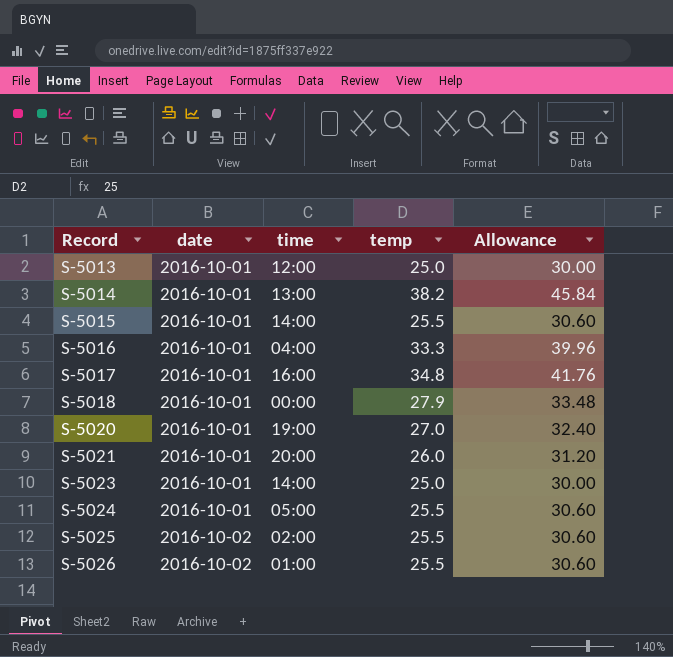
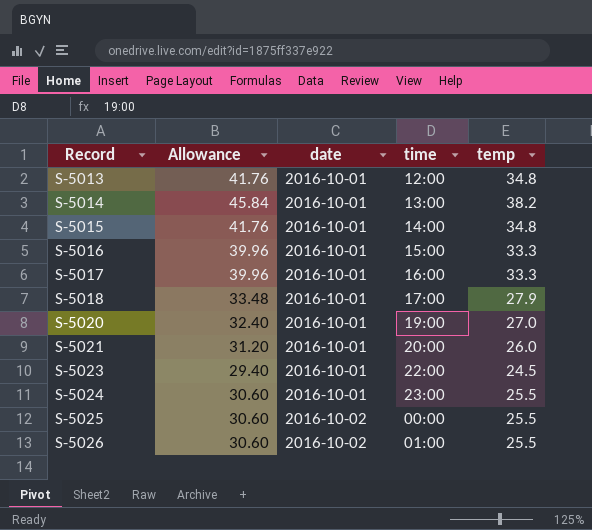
column Allowance | position: 5 -> 2
S-5013 | Allowance: 30.00 -> 41.76
S-5013 | temp: 25.0 -> 34.8
S-5015 | Allowance: 30.60 -> 41.76
S-5015 | temp: 25.5 -> 34.8
S-5016 | time: 04:00 -> 15:00
S-5017 | Allowance: 41.76 -> 39.96
S-5017 | temp: 34.8 -> 33.3
S-5018 | time: 00:00 -> 17:00
S-5023 | Allowance: 30.00 -> 29.40
S-5023 | time: 14:00 -> 22:00
S-5023 | temp: 25.0 -> 24.5
S-5024 | time: 05:00 -> 23:00
S-5025 | time: 02:00 -> 00:00

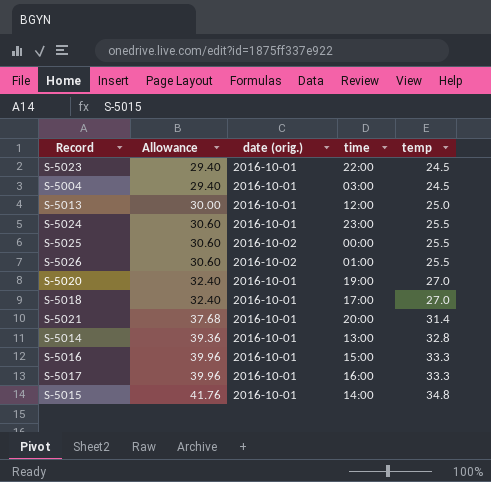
row order: Record ascending -> Allowance ascending
column name: date -> date (orig.)
row S-5004: none -> 29.40 | 2016-10-01 | 03:00 | 24.5
S-5013 | Allowance: 41.76 -> 30.00
S-5013 | temp: 34.8 -> 25.0
S-5018 | Allowance: 33.48 -> 32.40
S-5018 | temp: 27.9 -> 27.0
S-5021 | Allowance: 31.20 -> 37.68
S-5021 | temp: 26.0 -> 31.4
S-5014 | Allowance: 45.84 -> 39.36
S-5014 | temp: 38.2 -> 32.8

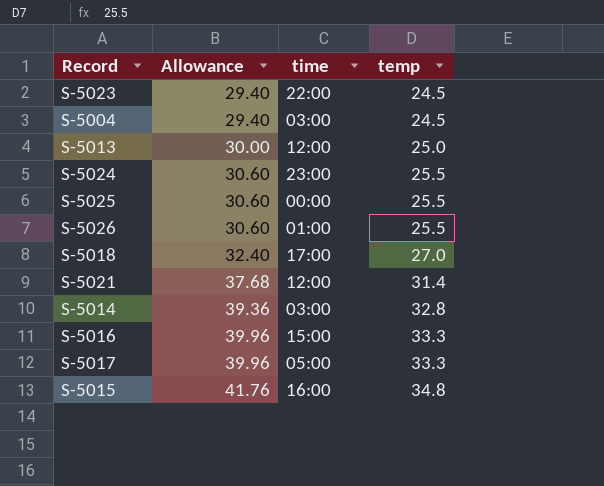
column date (orig.) | position: 3 -> none
row S-5020: 32.40 | 2016-10-01 | 19:00 | 27.0 -> none
S-5021 | time: 20:00 -> 12:00
S-5014 | time: 13:00 -> 03:00
S-5017 | time: 16:00 -> 05:00
S-5015 | time: 14:00 -> 16:00

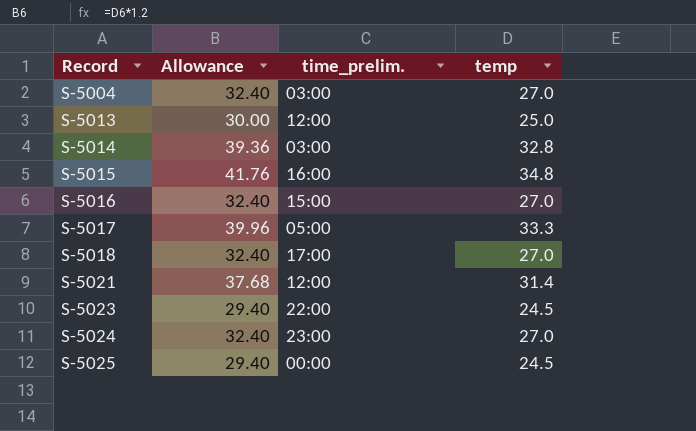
row order: Allowance ascending -> Record ascending
column name: time -> time_prelim.
row S-5026: 30.60 | 01:00 | 25.5 -> none
S-5004 | Allowance: 29.40 -> 32.40
S-5004 | temp: 24.5 -> 27.0
S-5016 | Allowance: 39.96 -> 32.40
S-5016 | temp: 33.3 -> 27.0
S-5024 | Allowance: 30.60 -> 32.40
S-5024 | temp: 25.5 -> 27.0
S-5025 | Allowance: 30.60 -> 29.40
S-5025 | temp: 25.5 -> 24.5

